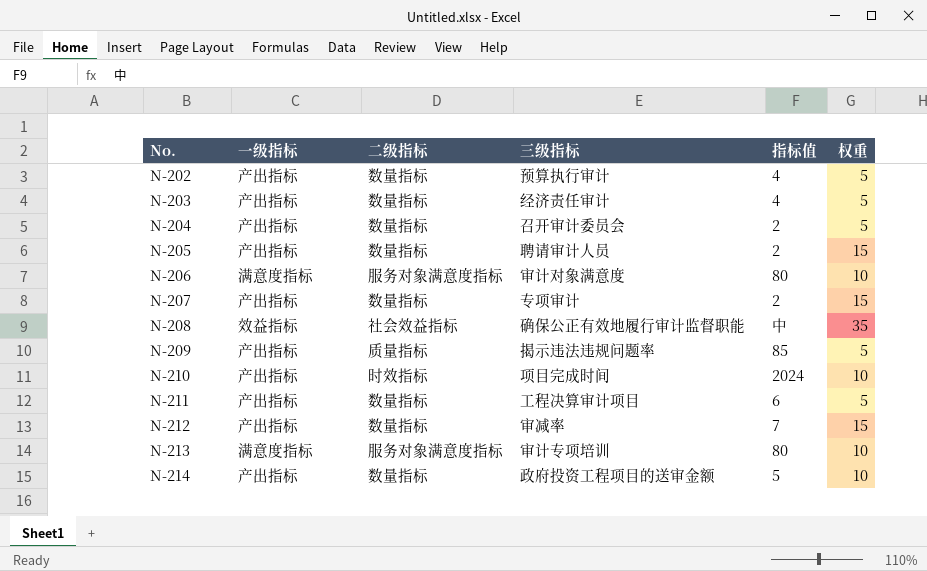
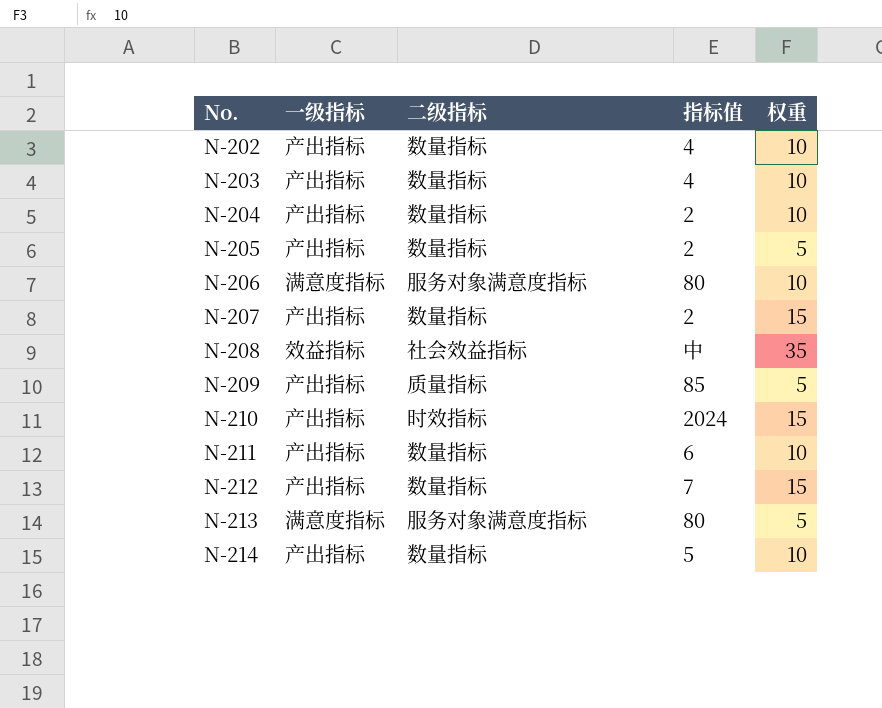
column 三级指标 | position: 4 -> none
N-202 | 权重: 5 -> 10
N-203 | 权重: 5 -> 10
N-204 | 权重: 5 -> 10
N-205 | 权重: 15 -> 5
N-210 | 权重: 10 -> 15
N-211 | 权重: 5 -> 10
N-213 | 权重: 10 -> 5

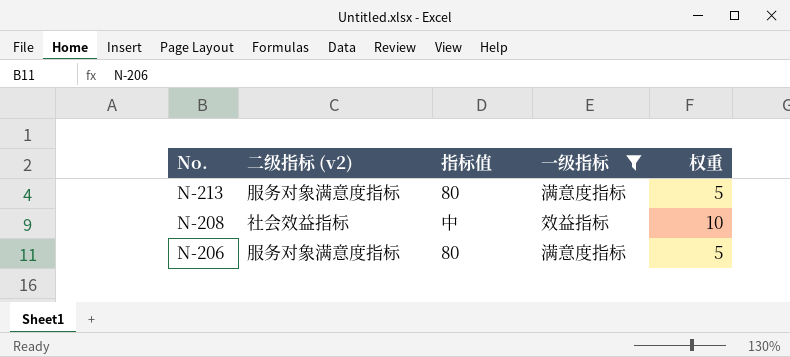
filter: none -> 一级指标 != 产出指标
row order: No. ascending -> No. descending
column name: 二级指标 -> 二级指标 (v2)
column 一级指标 | position: 2 -> 4
N-208 | 权重: 35 -> 10
N-206 | 权重: 10 -> 5

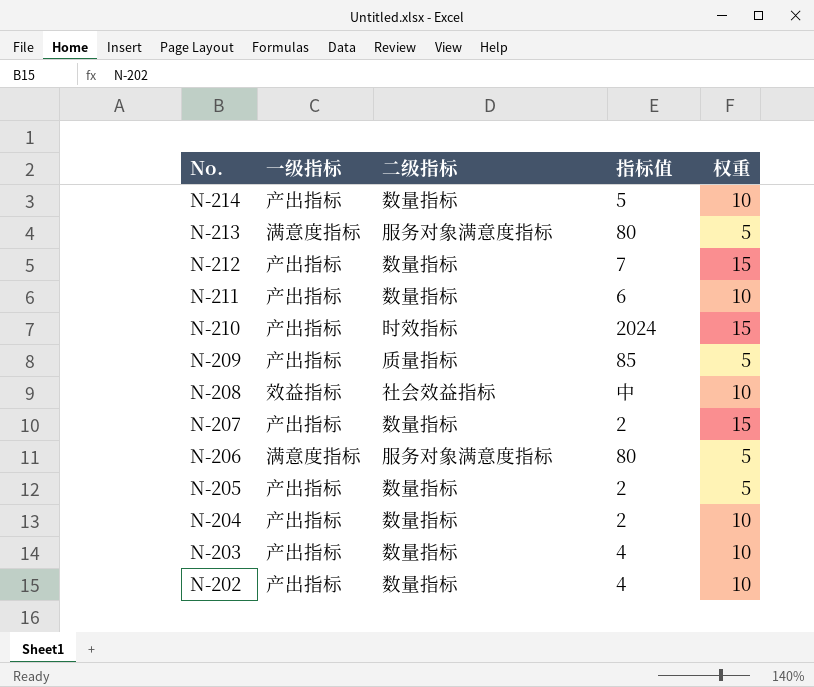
filter: 一级指标 != 产出指标 -> none
column 一级指标 | position: 4 -> 2
column name: 二级指标 (v2) -> 二级指标

